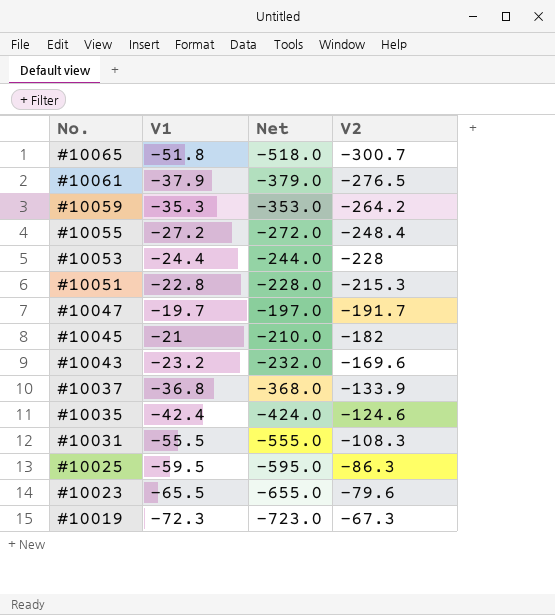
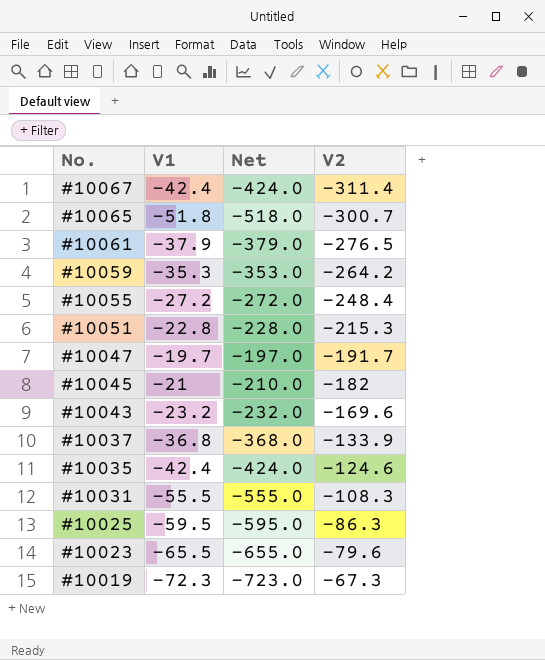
row #10053: -24.4 | -244.0 | -228 -> none
row #10067: none -> -42.4 | -424.0 | -311.4

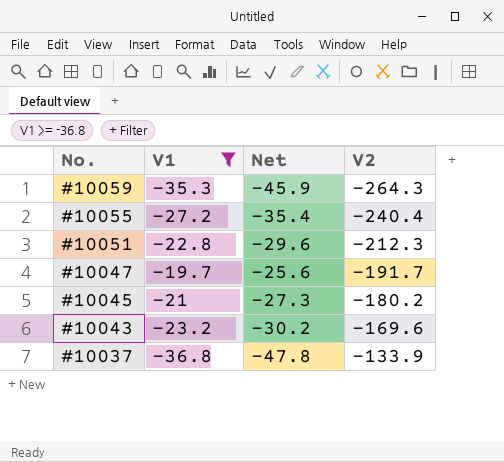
filter: none -> V1 >= -36.8
column Net | formula: [V1] * 10 -> [V1] * 1.3
#10059 | V2: -264.2 -> -264.3
#10055 | V2: -248.4 -> -240.4
#10051 | V2: -215.3 -> -212.3
#10045 | V2: -182 -> -180.2

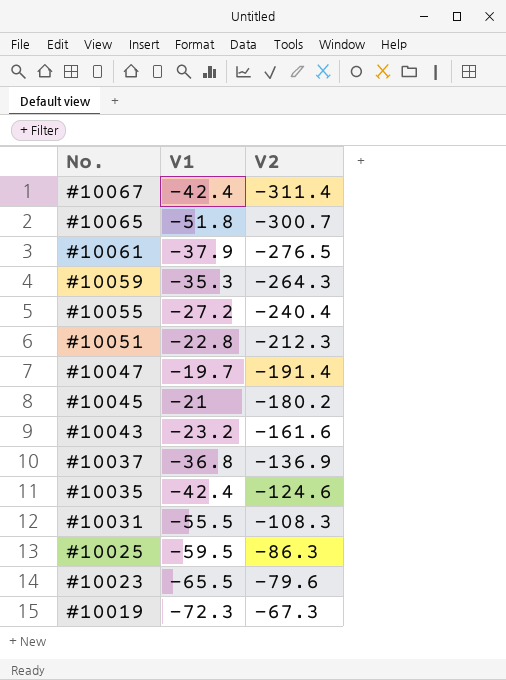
filter: V1 >= -36.8 -> none
column Net | formula: [V1] * 1.3 -> none
#10047 | V2: -191.7 -> -191.4
#10043 | V2: -169.6 -> -161.6
#10037 | V2: -133.9 -> -136.9

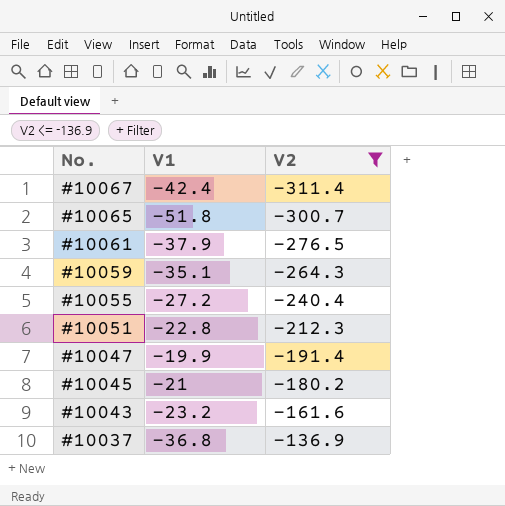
filter: none -> V2 <= -136.9
#10059 | V1: -35.3 -> -35.1
#10047 | V1: -19.7 -> -19.9

